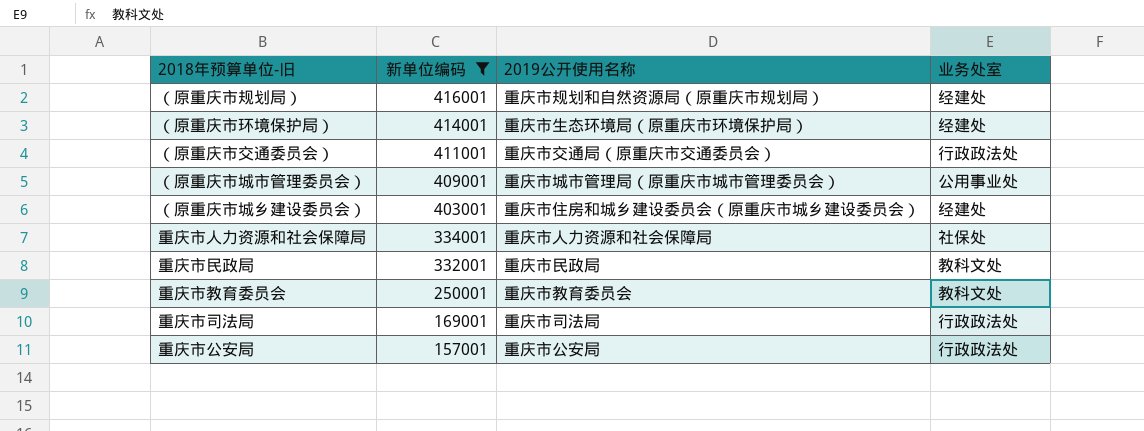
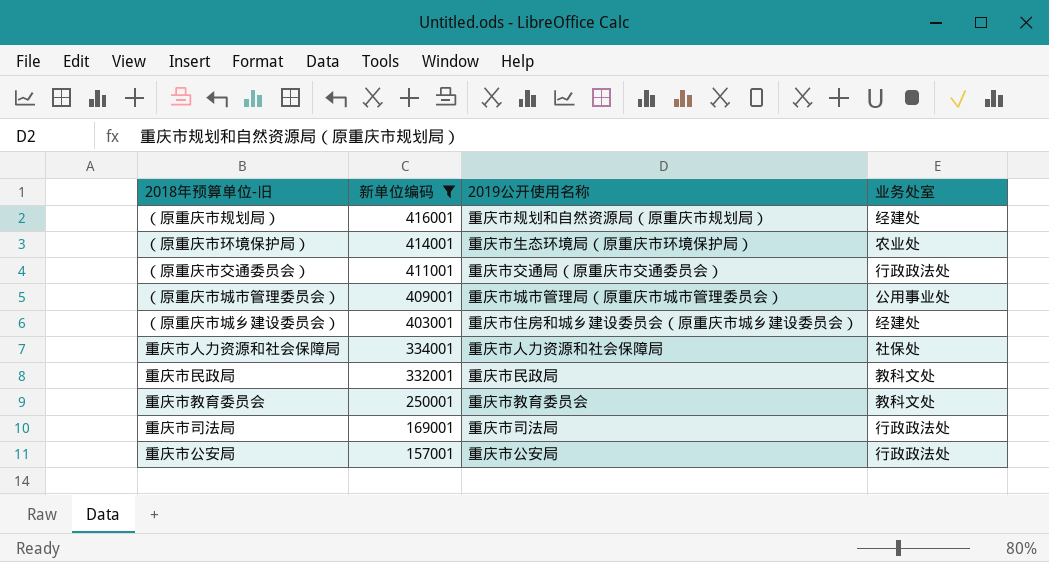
（原重庆市环境保护局） | 业务处室: 经建处 -> 农业处

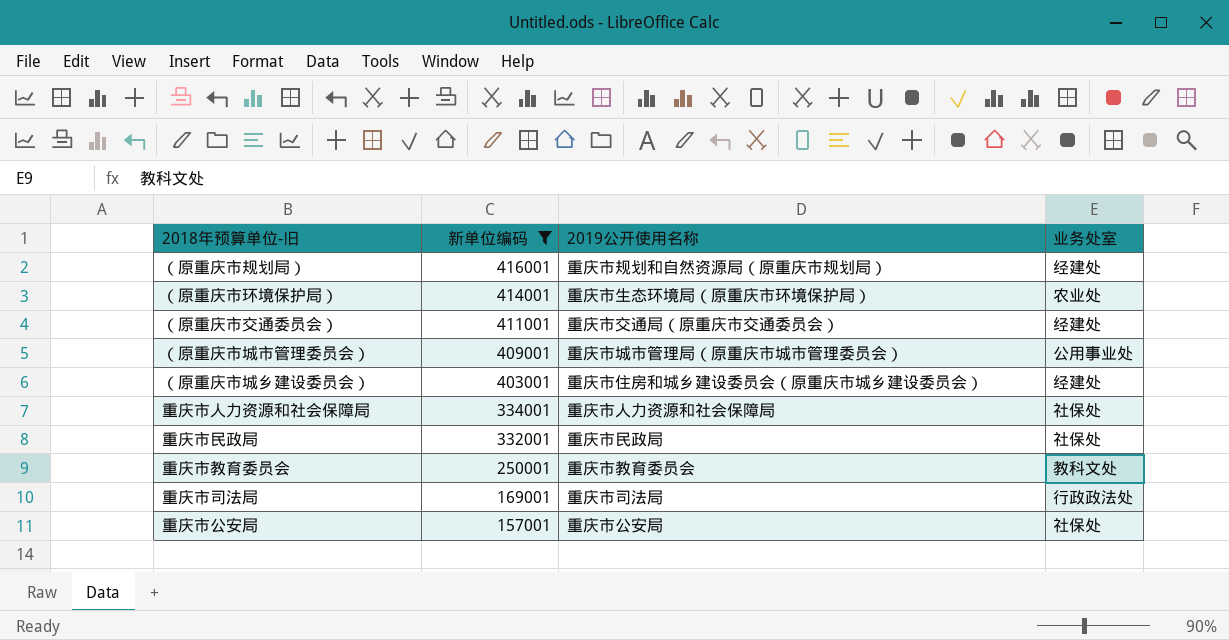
（原重庆市交通委员会） | 业务处室: 行政政法处 -> 经建处
重庆市民政局 | 业务处室: 教科文处 -> 社保处
重庆市公安局 | 业务处室: 行政政法处 -> 社保处

